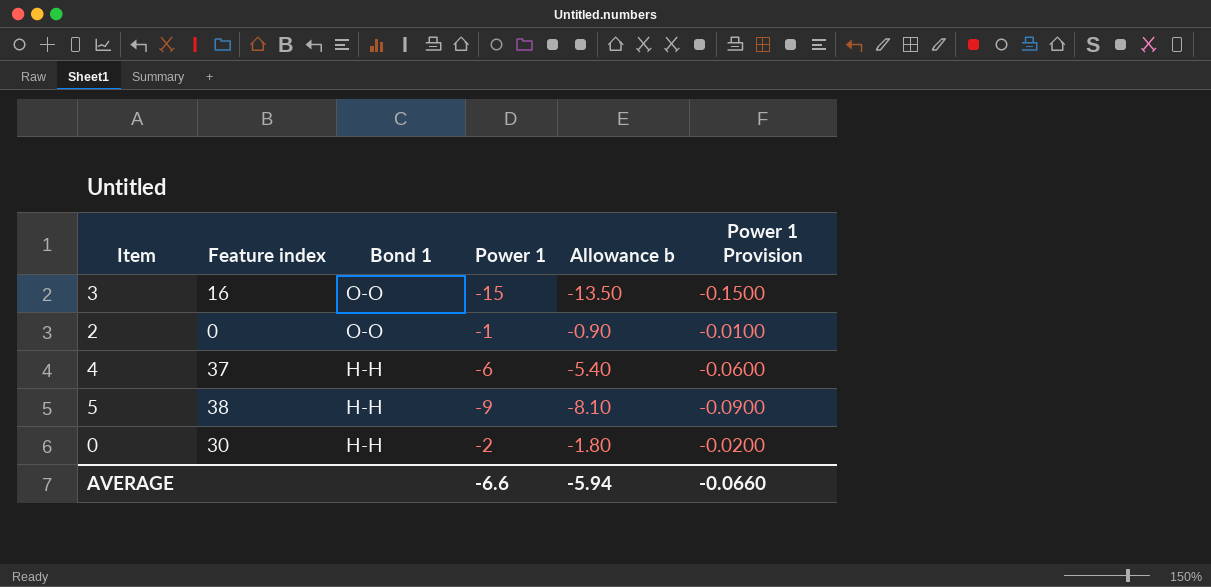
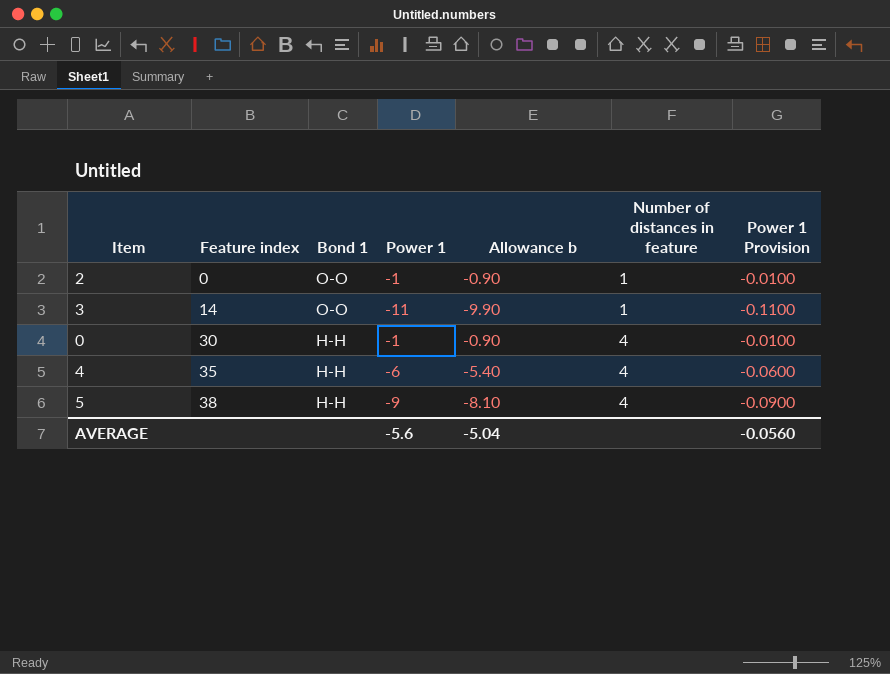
row order: Bond 1 descending -> Feature index ascending
column Number of distances in feature | position: none -> 6
3 | Feature index: 16 -> 14
3 | Power 1: -15 -> -11
3 | Allowance b: -13.50 -> -9.90
3 | Power 1 Provision: -0.1500 -> -0.1100
0 | Power 1: -2 -> -1
0 | Allowance b: -1.80 -> -0.90
0 | Power 1 Provision: -0.0200 -> -0.0100
4 | Feature index: 37 -> 35
AVERAGE | Power 1: -6.6 -> -5.6
AVERAGE | Allowance b: -5.94 -> -5.04
AVERAGE | Power 1 Provision: -0.0660 -> -0.0560

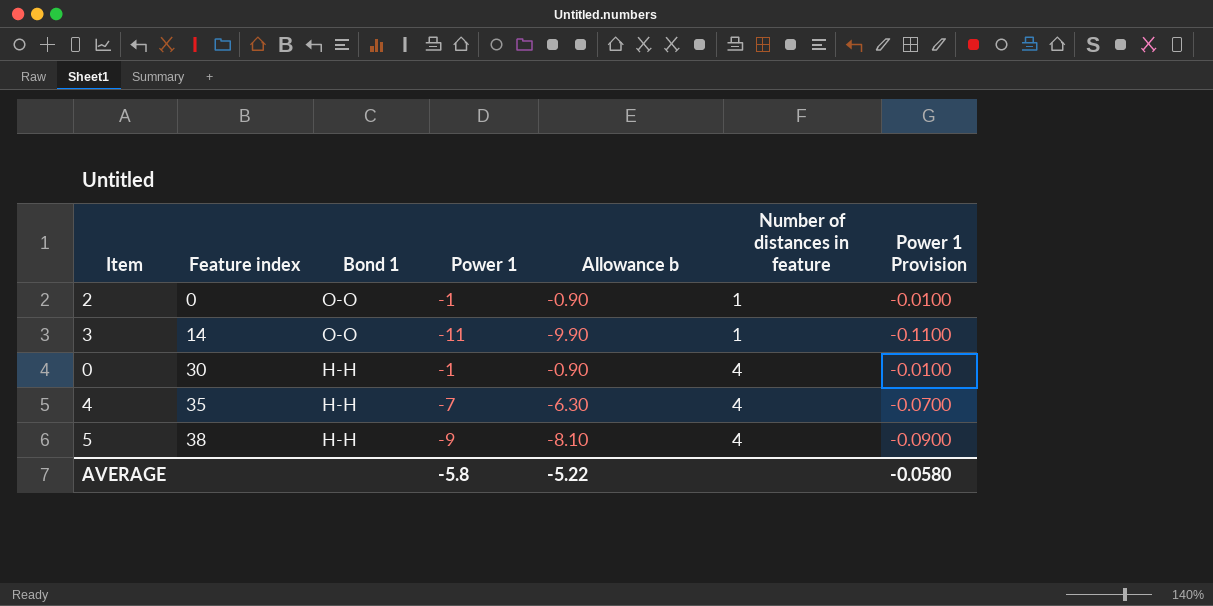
4 | Power 1: -6 -> -7
4 | Allowance b: -5.40 -> -6.30
4 | Power 1 Provision: -0.0600 -> -0.0700
AVERAGE | Power 1: -5.6 -> -5.8
AVERAGE | Allowance b: -5.04 -> -5.22
AVERAGE | Power 1 Provision: -0.0560 -> -0.0580

